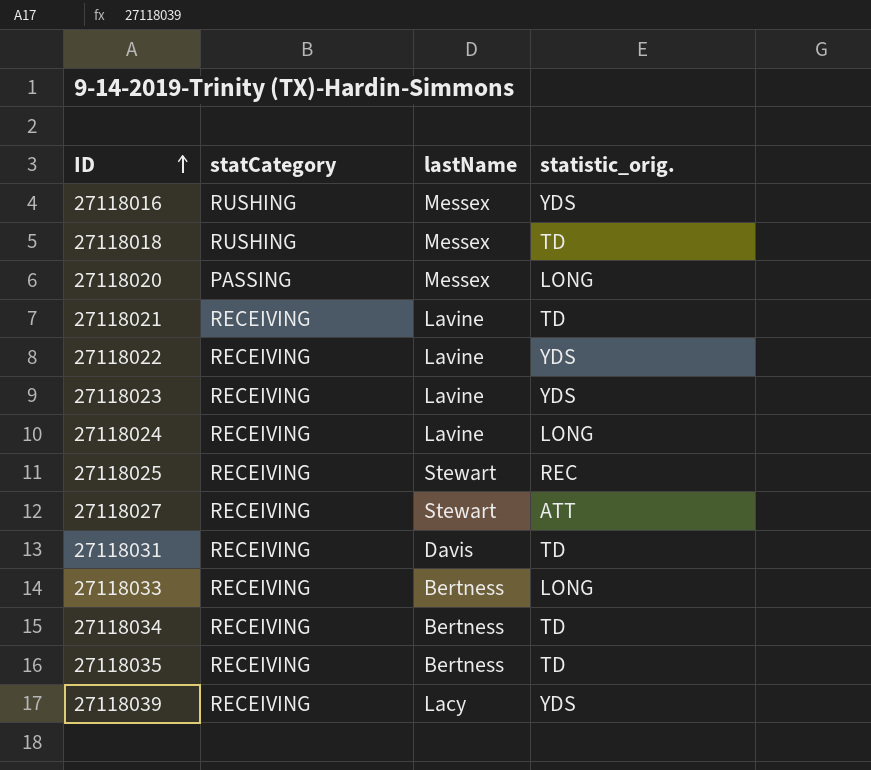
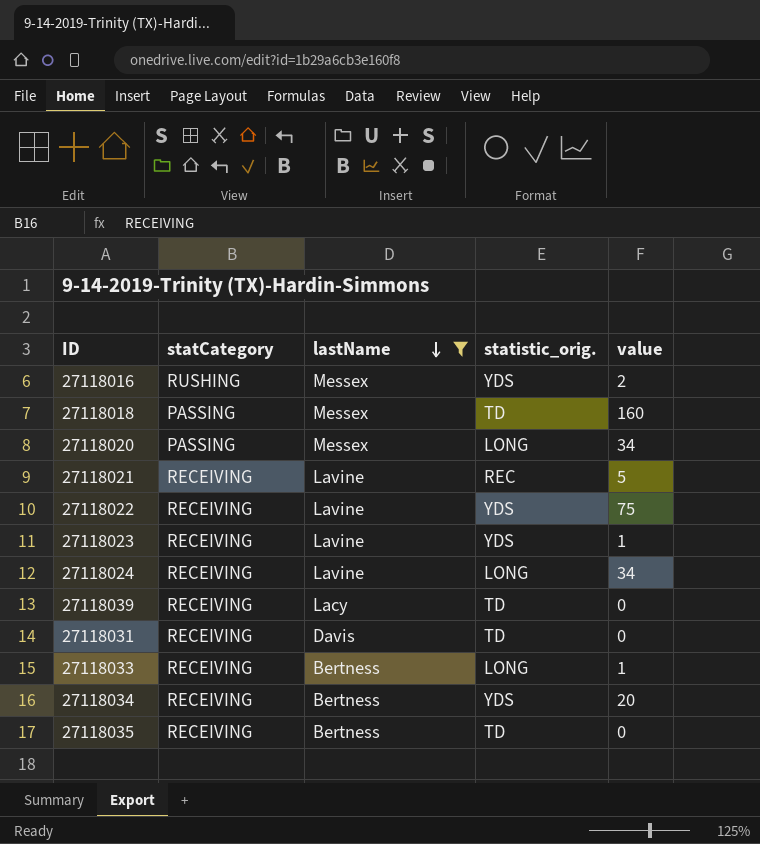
filter: none -> lastName != Stewart
row order: ID ascending -> lastName descending
column value | position: none -> 5
27118018 | statCategory: RUSHING -> PASSING
27118021 | statistic_orig.: TD -> REC
27118039 | statistic_orig.: YDS -> TD
27118034 | statistic_orig.: TD -> YDS

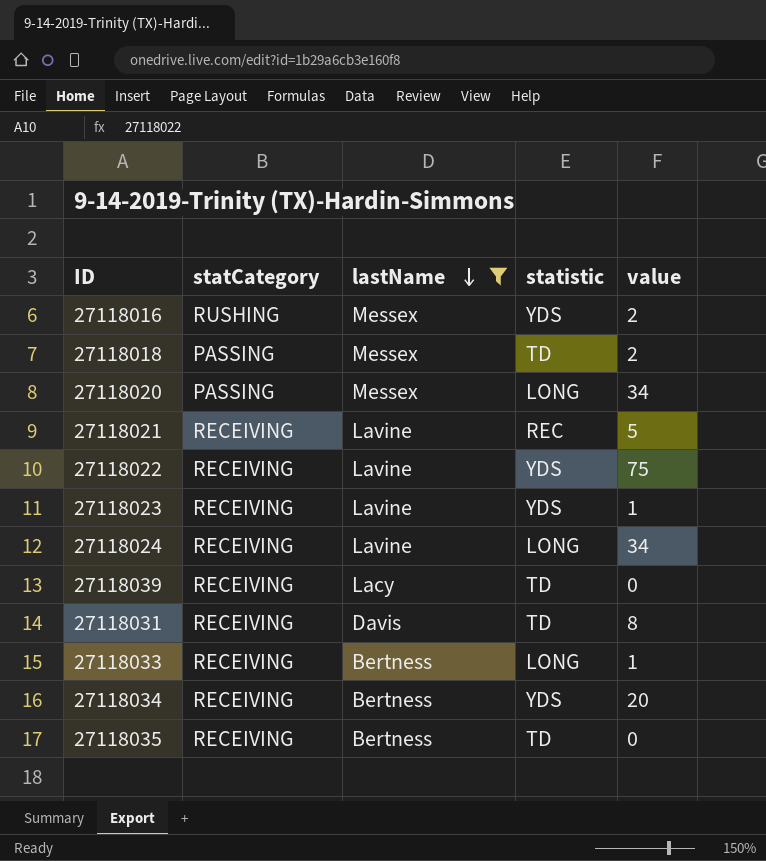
column name: statistic_orig. -> statistic
27118018 | value: 160 -> 2
27118031 | value: 0 -> 8

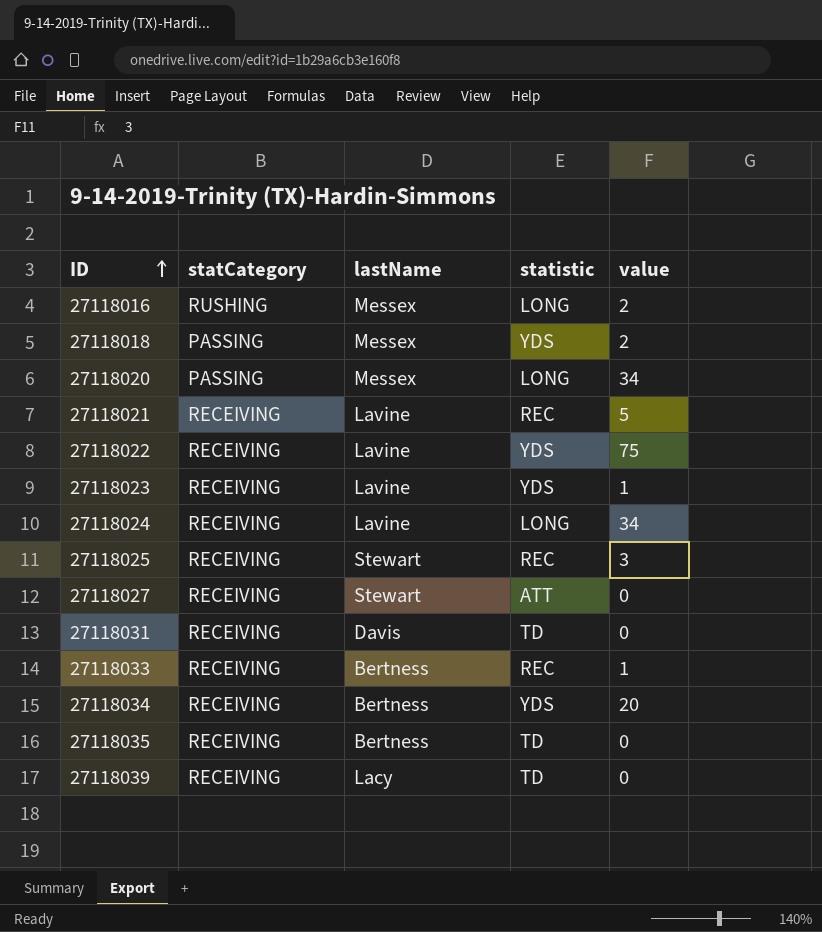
filter: lastName != Stewart -> none
row order: lastName descending -> ID ascending
27118016 | statistic: YDS -> LONG
27118018 | statistic: TD -> YDS
27118031 | value: 8 -> 0
27118033 | statistic: LONG -> REC

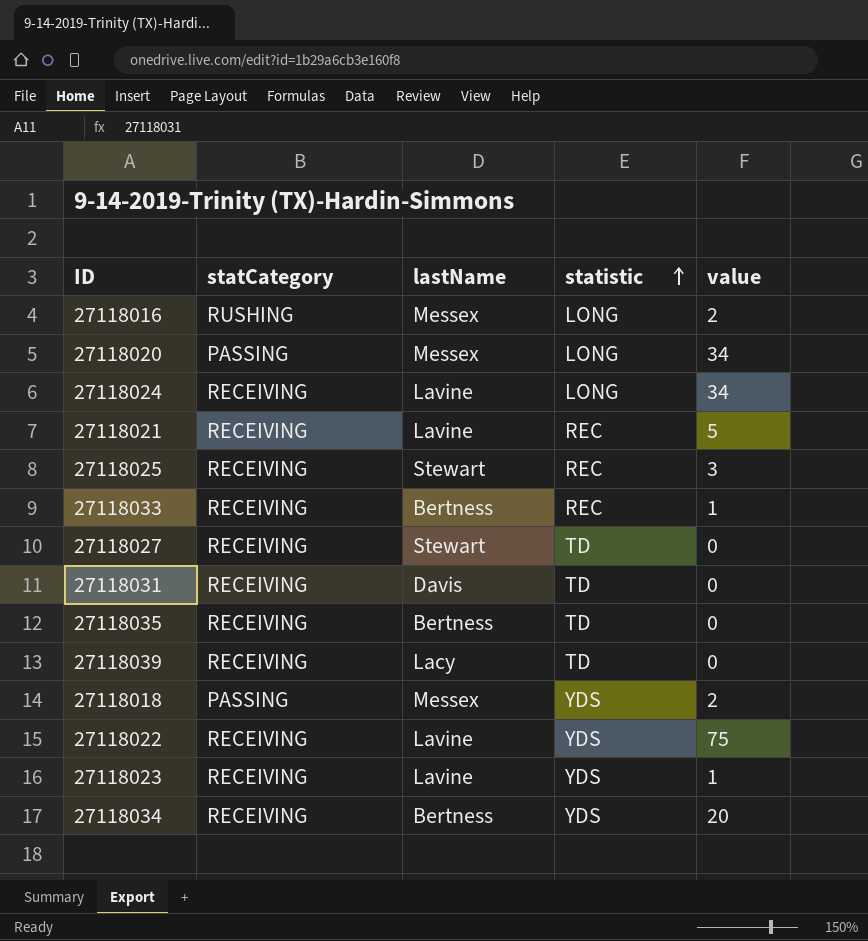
row order: ID ascending -> statistic ascending
27118027 | statistic: ATT -> TD

